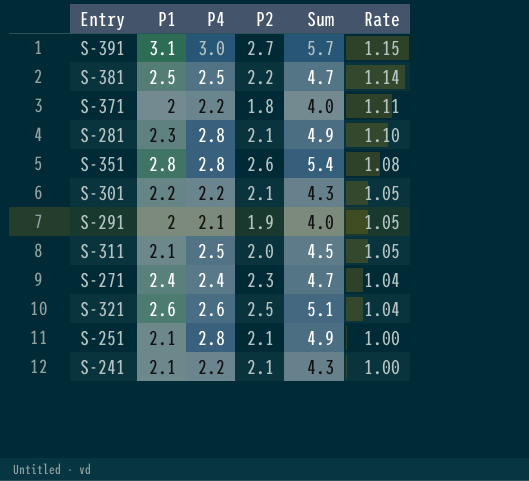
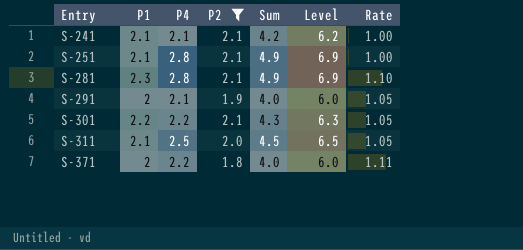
filter: none -> P2 <= 2.1
row order: Rate descending -> Entry ascending
column Level | formula: none -> [Sum] + 2
S-241 | P4: 2.2 -> 2.1
S-241 | Sum: 4.3 -> 4.2

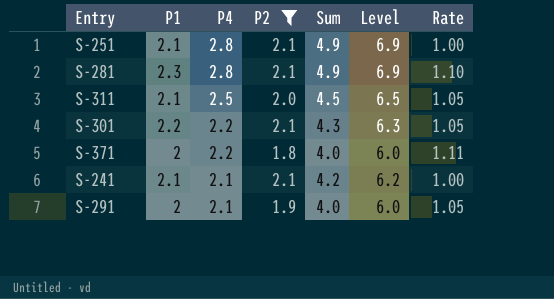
row order: Entry ascending -> P4 descending

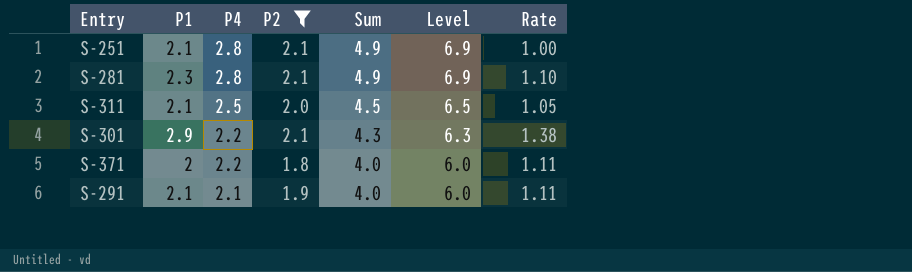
row S-241: 2.1 | 2.1 | 2.1 | 4.2 | 6.2 | 1.00 -> none
S-301 | P1: 2.2 -> 2.9
S-301 | Rate: 1.05 -> 1.38
S-291 | P1: 2 -> 2.1
S-291 | Rate: 1.05 -> 1.11

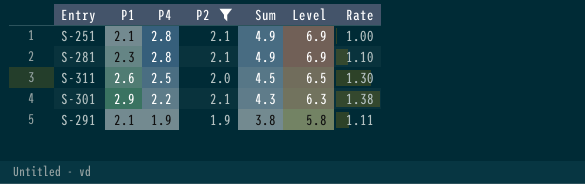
row S-371: 2 | 2.2 | 1.8 | 4.0 | 6.0 | 1.11 -> none
S-311 | P1: 2.1 -> 2.6
S-311 | Rate: 1.05 -> 1.30
S-291 | P4: 2.1 -> 1.9
S-291 | Sum: 4.0 -> 3.8
S-291 | Level: 6.0 -> 5.8

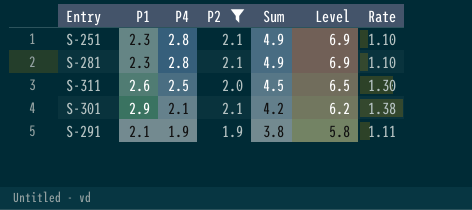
S-251 | P1: 2.1 -> 2.3
S-251 | Rate: 1.00 -> 1.10
S-301 | P4: 2.2 -> 2.1
S-301 | Sum: 4.3 -> 4.2
S-301 | Level: 6.3 -> 6.2

